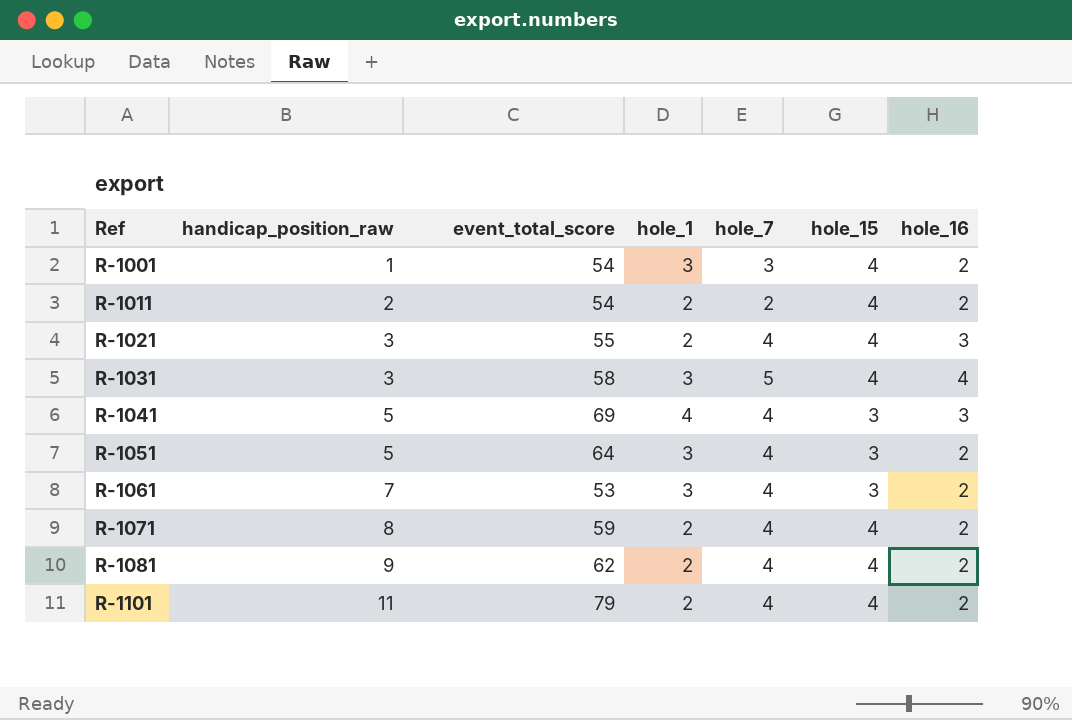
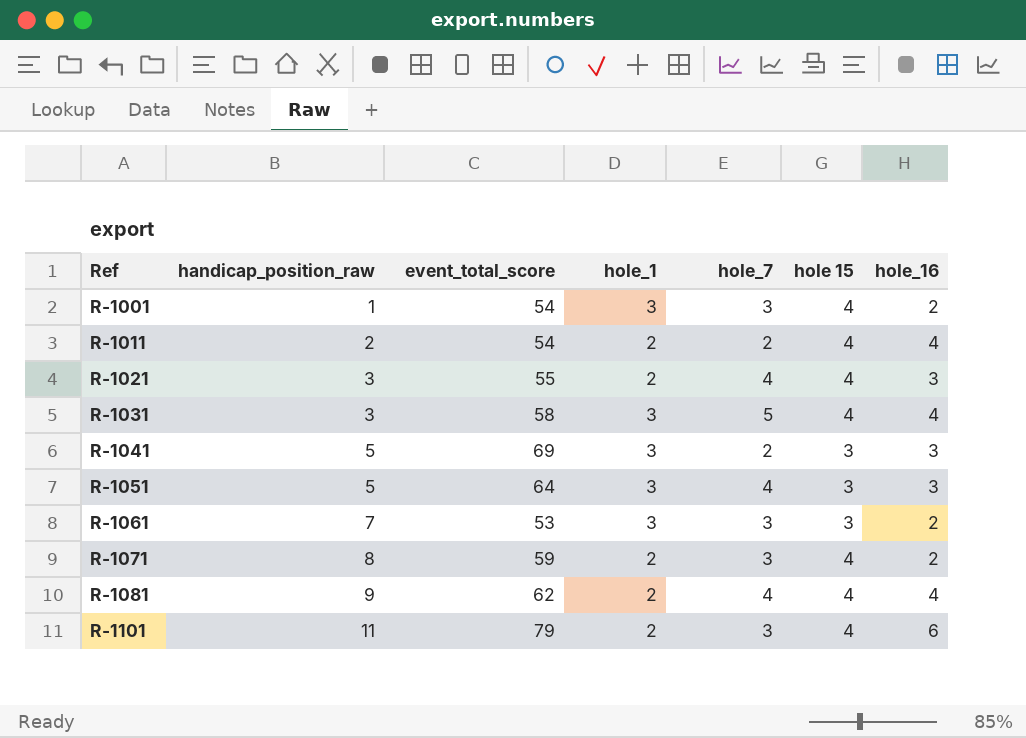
column name: hole_15 -> hole 15
R-1011 | hole_16: 2 -> 4
R-1041 | hole_1: 4 -> 3
R-1041 | hole_7: 4 -> 2
R-1051 | hole_16: 2 -> 3
R-1061 | hole_7: 4 -> 3
R-1071 | hole_7: 4 -> 3
R-1081 | hole_16: 2 -> 4
R-1101 | hole_7: 4 -> 3
R-1101 | hole_16: 2 -> 6

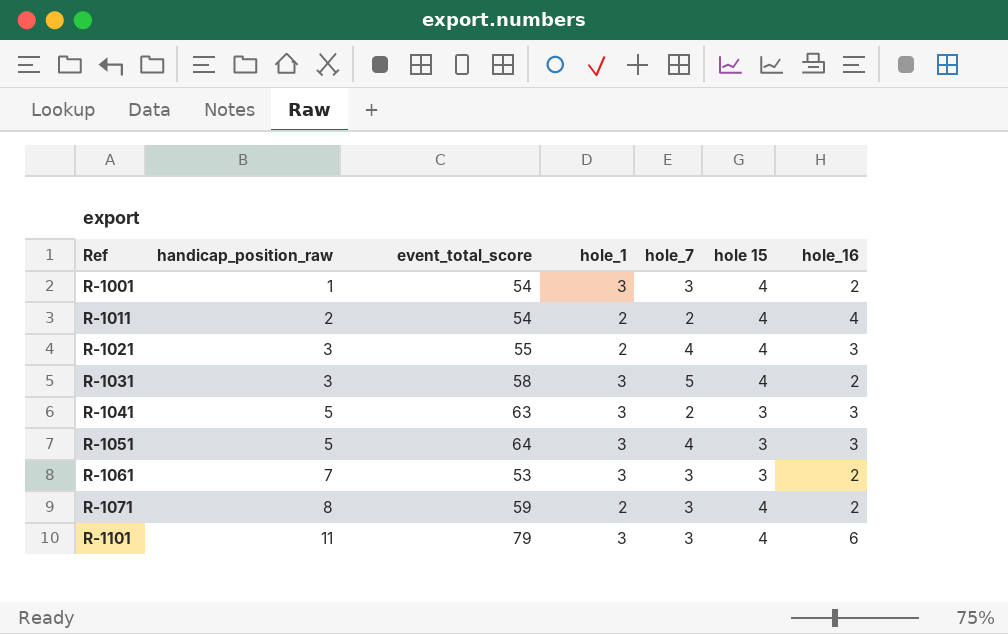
row R-1081: 9 | 62 | 2 | 4 | 4 | 4 -> none
R-1031 | hole_16: 4 -> 2
R-1041 | event_total_score: 69 -> 63
R-1101 | hole_1: 2 -> 3

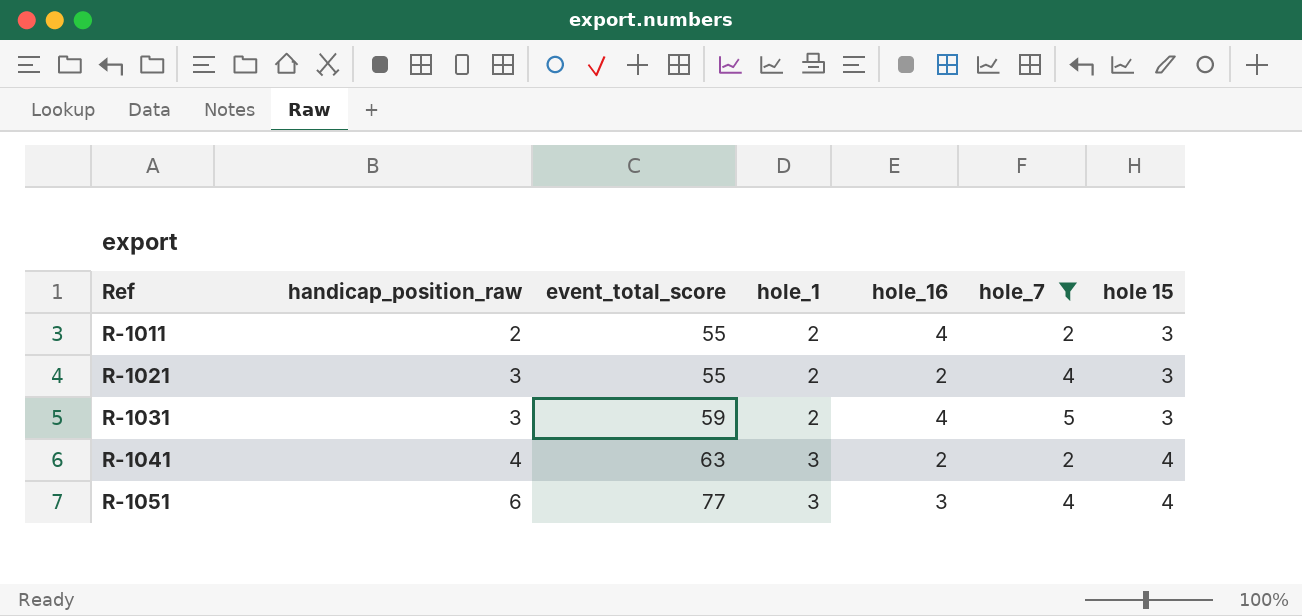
filter: none -> hole_7 != 3
column hole_16 | position: 7 -> 5
R-1011 | event_total_score: 54 -> 55
R-1011 | hole 15: 4 -> 3
R-1021 | hole_16: 3 -> 2
R-1021 | hole 15: 4 -> 3
R-1031 | event_total_score: 58 -> 59
R-1031 | hole_1: 3 -> 2
R-1031 | hole_16: 2 -> 4
R-1031 | hole 15: 4 -> 3
R-1041 | handicap_position_raw: 5 -> 4
R-1041 | hole_16: 3 -> 2
R-1041 | hole 15: 3 -> 4
R-1051 | handicap_position_raw: 5 -> 6
R-1051 | event_total_score: 64 -> 77
R-1051 | hole 15: 3 -> 4

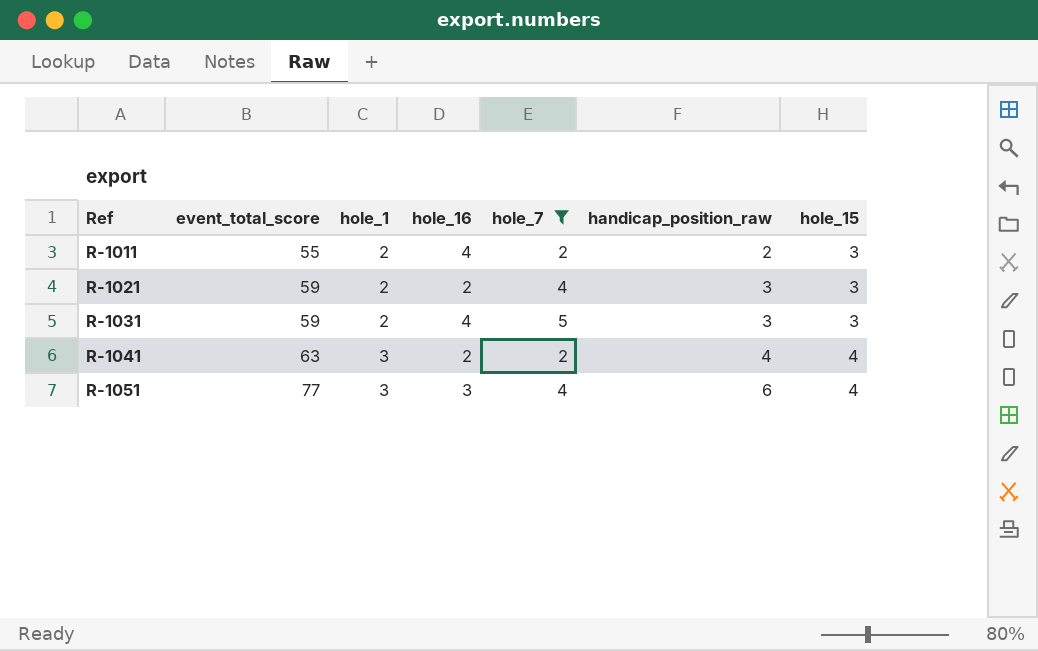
column handicap_position_raw | position: 2 -> 6
column name: hole 15 -> hole_15
R-1021 | event_total_score: 55 -> 59

